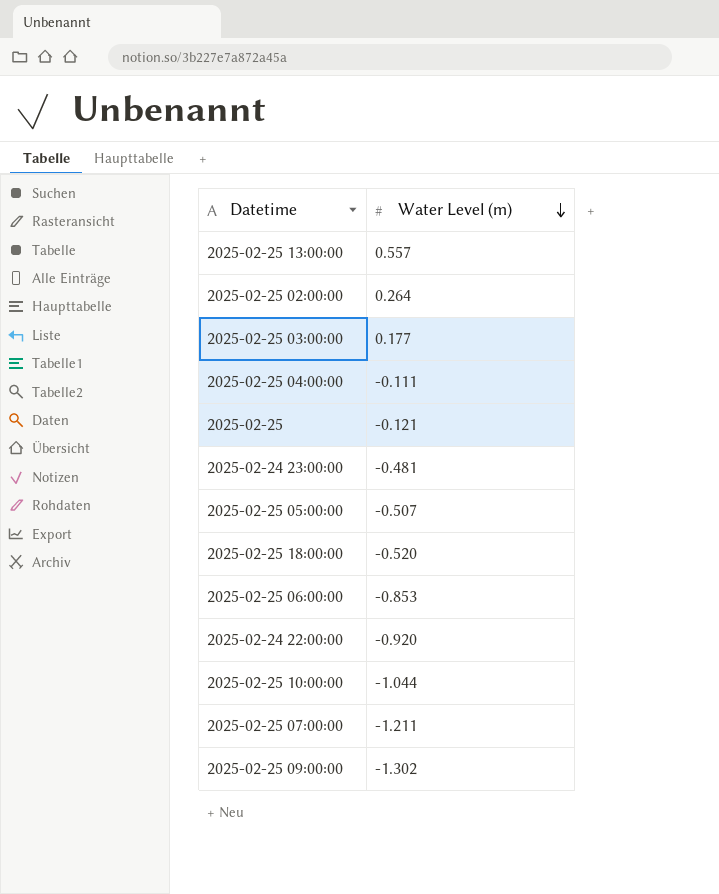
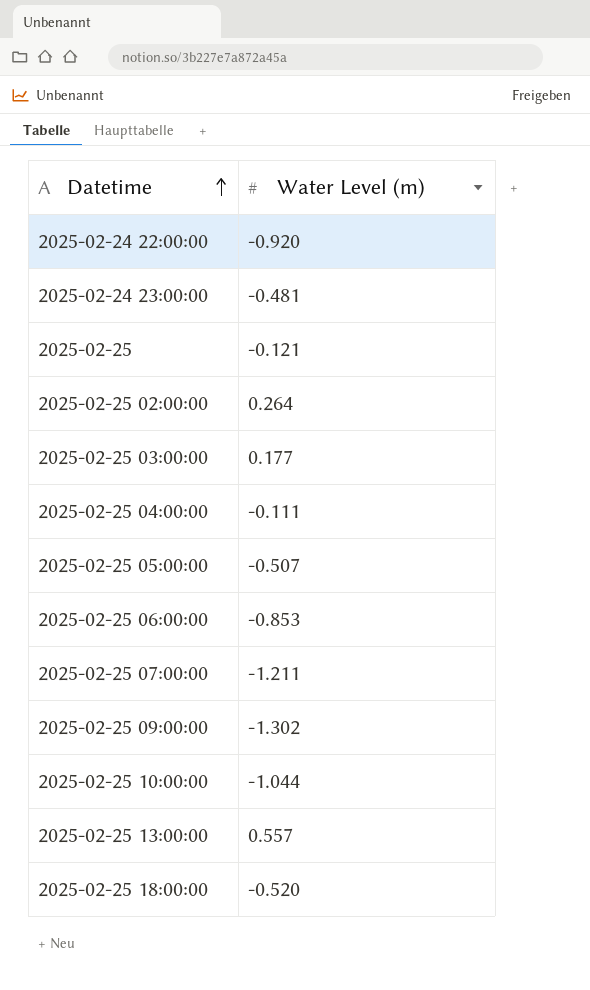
row order: Water Level (m) descending -> Datetime ascending

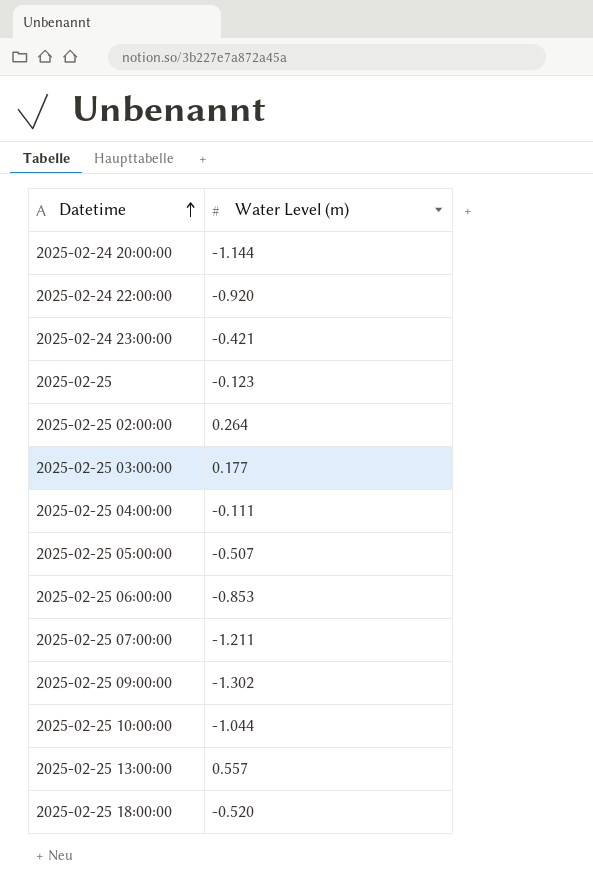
row 2025-02-24 20:00:00: none -> -1.144
2025-02-24 23:00:00 | Water Level (m): -0.481 -> -0.421
2025-02-25 | Water Level (m): -0.121 -> -0.123

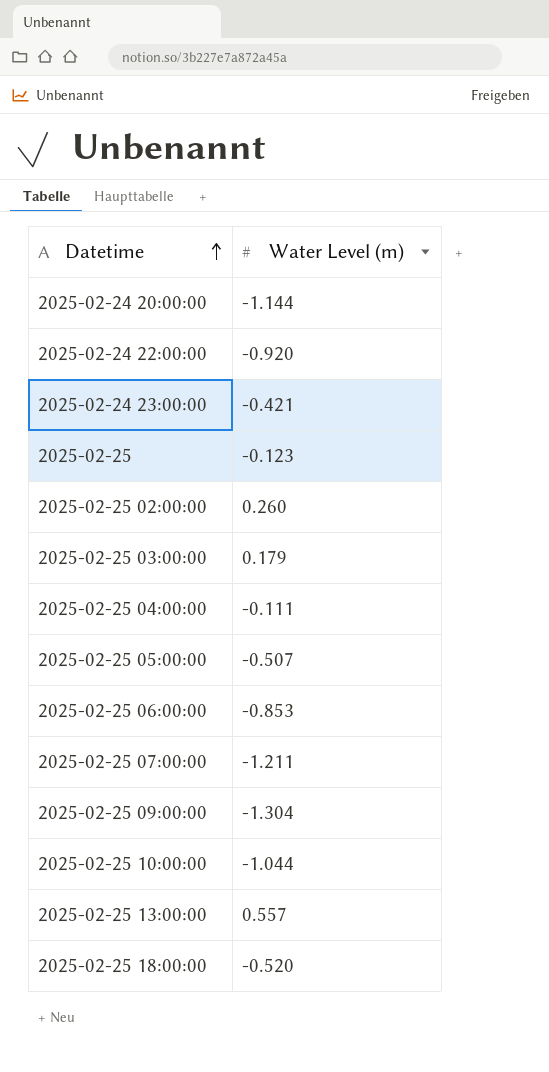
2025-02-25 02:00:00 | Water Level (m): 0.264 -> 0.260
2025-02-25 03:00:00 | Water Level (m): 0.177 -> 0.179
2025-02-25 09:00:00 | Water Level (m): -1.302 -> -1.304

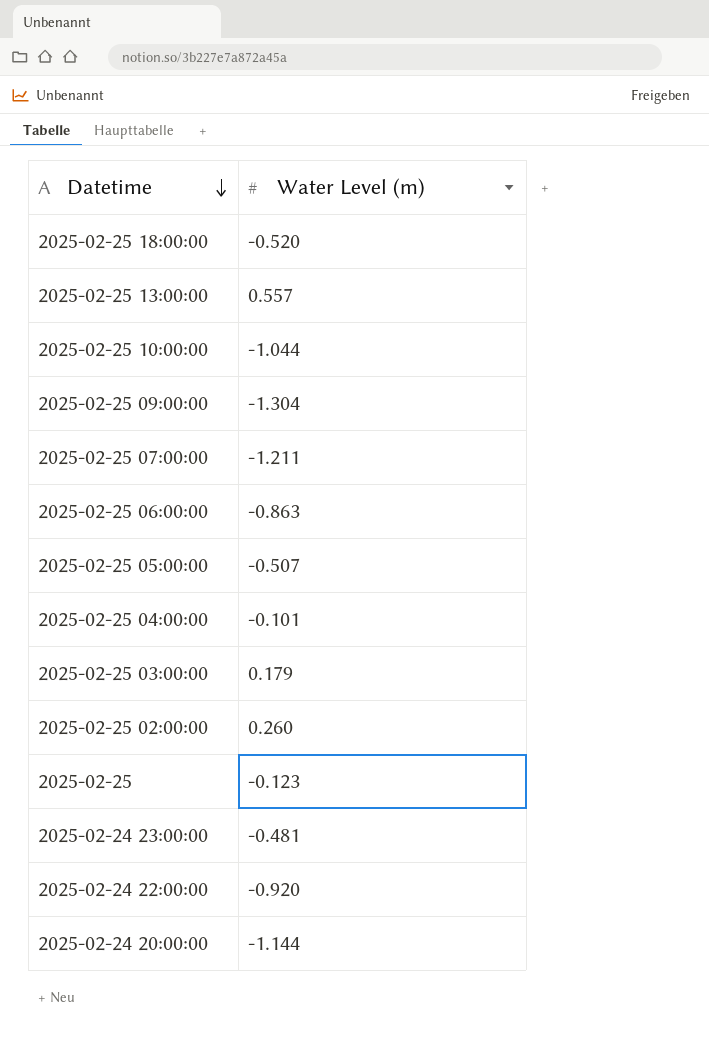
row order: Datetime ascending -> Datetime descending
2025-02-25 06:00:00 | Water Level (m): -0.853 -> -0.863
2025-02-25 04:00:00 | Water Level (m): -0.111 -> -0.101
2025-02-24 23:00:00 | Water Level (m): -0.421 -> -0.481

